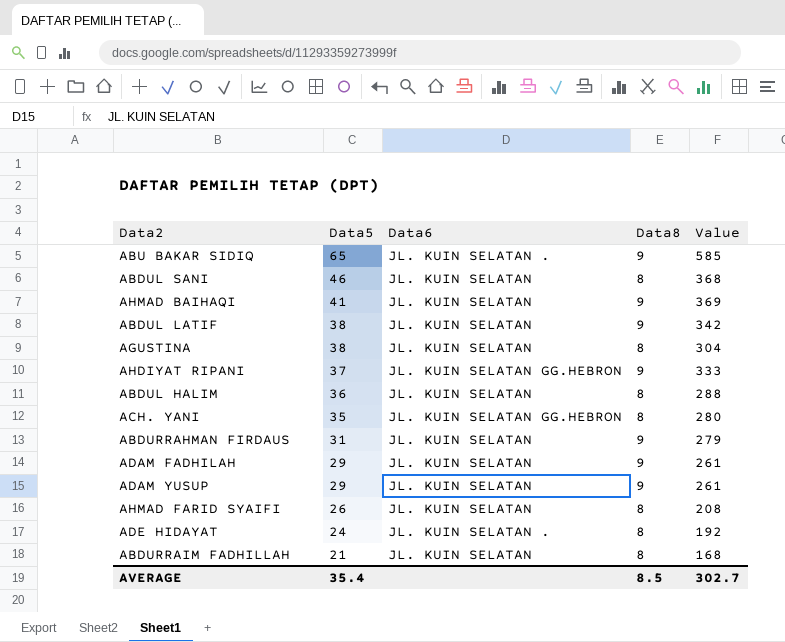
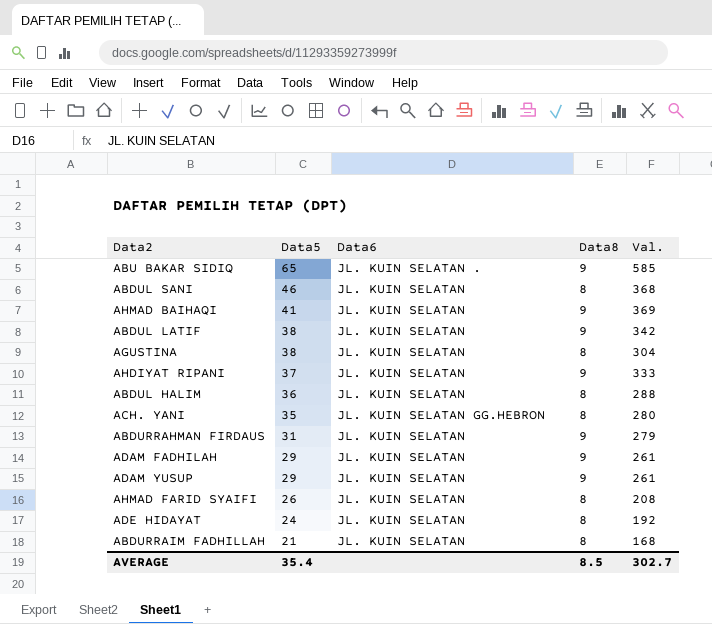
column name: Value -> Val.
AHDIYAT RIPANI | Data6: JL. KUIN SELATAN GG.HEBRON -> JL. KUIN SELATAN
ADE HIDAYAT | Data6: JL. KUIN SELATAN . -> JL. KUIN SELATAN

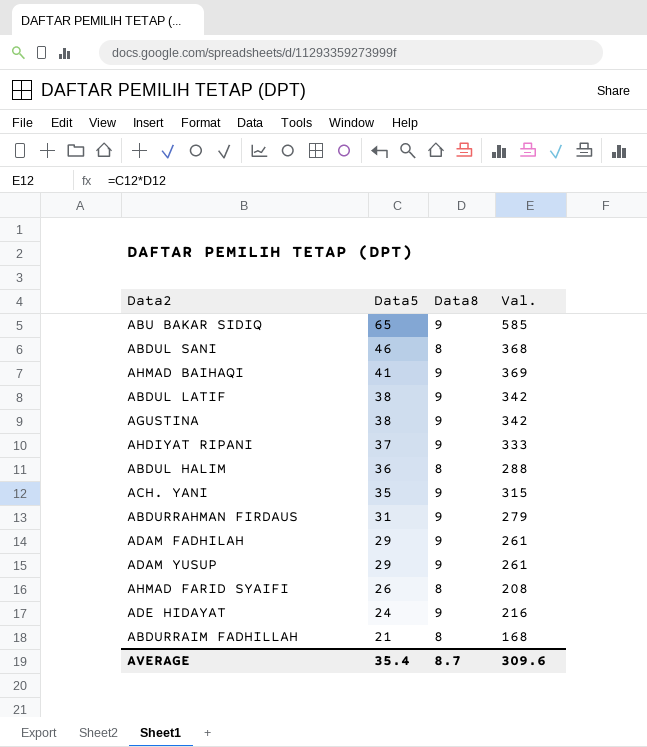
column Data6 | position: 3 -> none
AGUSTINA | Data8: 8 -> 9
AGUSTINA | Val.: 304 -> 342
ACH. YANI | Data8: 8 -> 9
ACH. YANI | Val.: 280 -> 315
ADE HIDAYAT | Data8: 8 -> 9
ADE HIDAYAT | Val.: 192 -> 216
AVERAGE | Data8: 8.5 -> 8.7
AVERAGE | Val.: 302.7 -> 309.6

